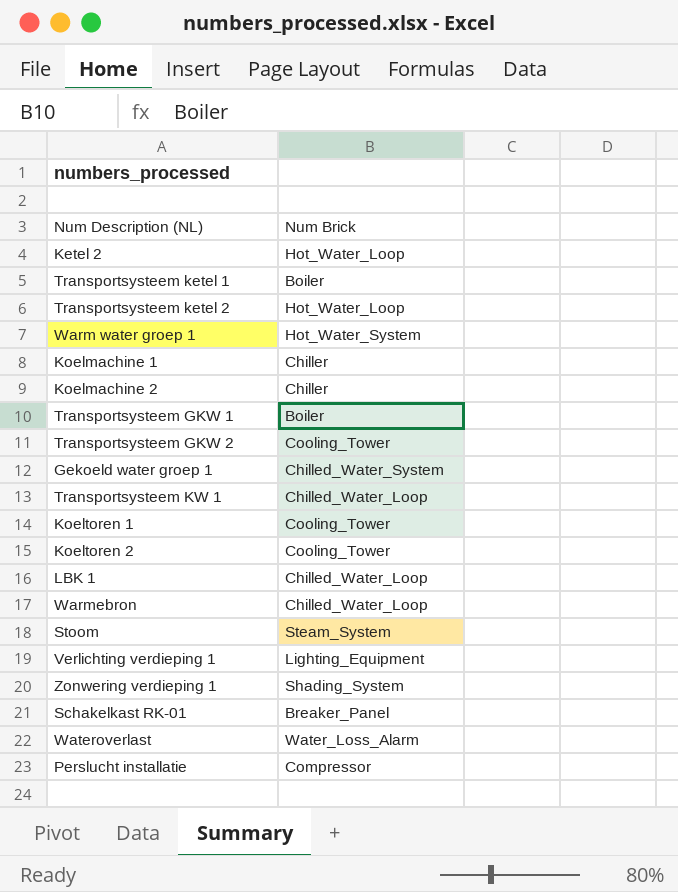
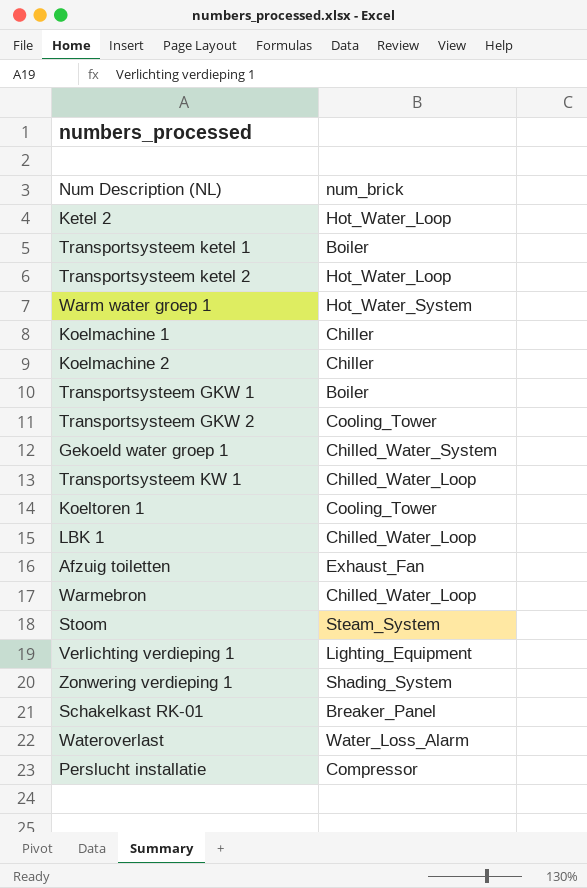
column name: Num Brick -> num_brick
row Koeltoren 2: Cooling_Tower -> none
row Afzuig toiletten: none -> Exhaust_Fan

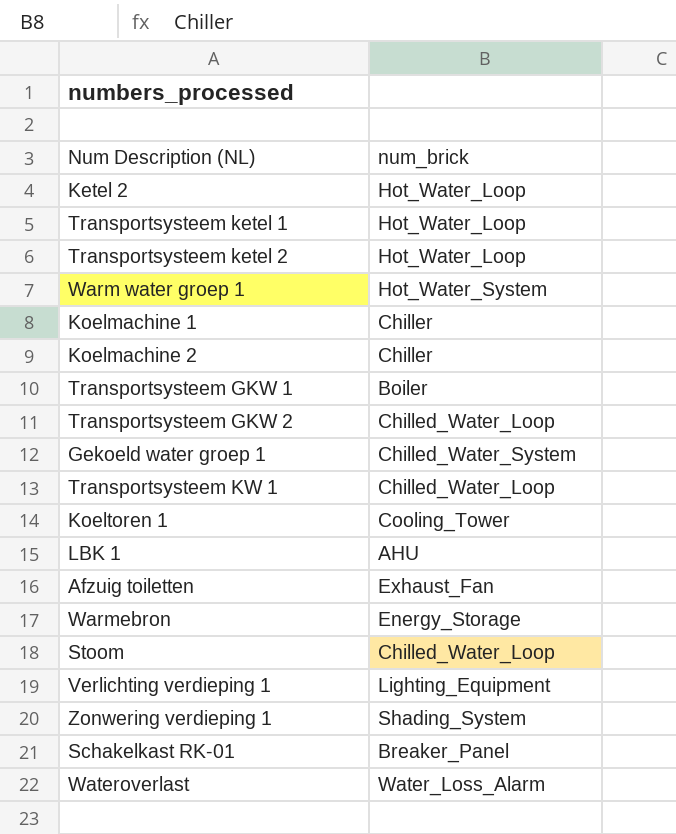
row Perslucht installatie: Compressor -> none
Transportsysteem ketel 1 | num_brick: Boiler -> Hot_Water_Loop
Transportsysteem GKW 2 | num_brick: Cooling_Tower -> Chilled_Water_Loop
LBK 1 | num_brick: Chilled_Water_Loop -> AHU
Warmebron | num_brick: Chilled_Water_Loop -> Energy_Storage
Stoom | num_brick: Steam_System -> Chilled_Water_Loop

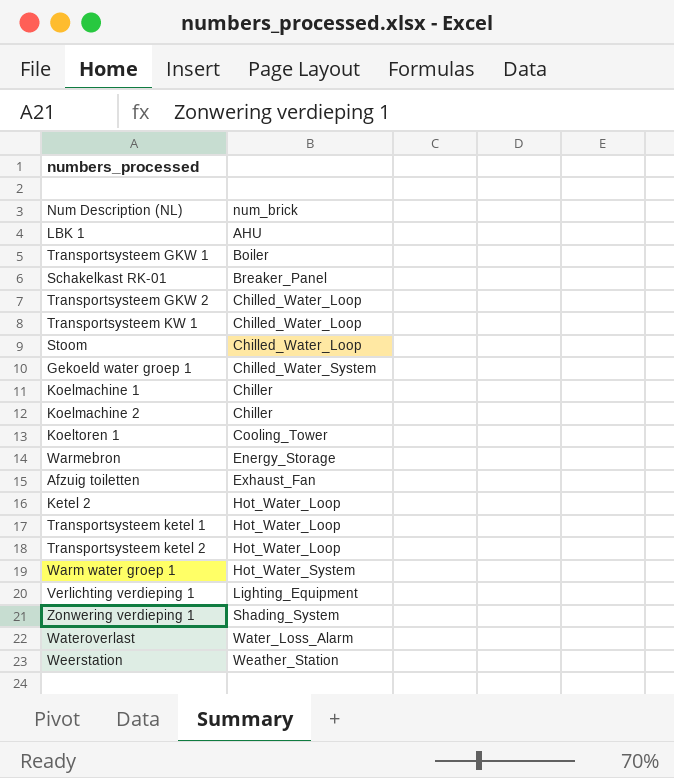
row order: none -> num_brick ascending
row Weerstation: none -> Weather_Station

